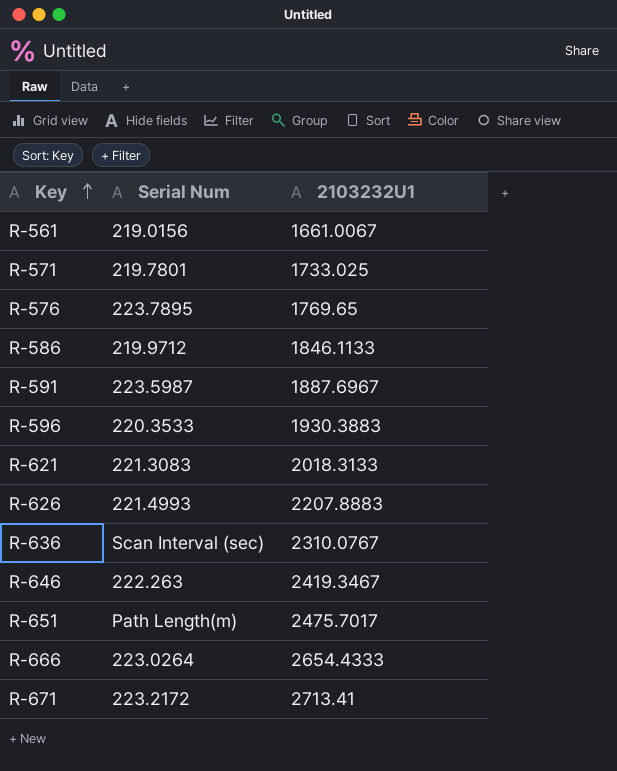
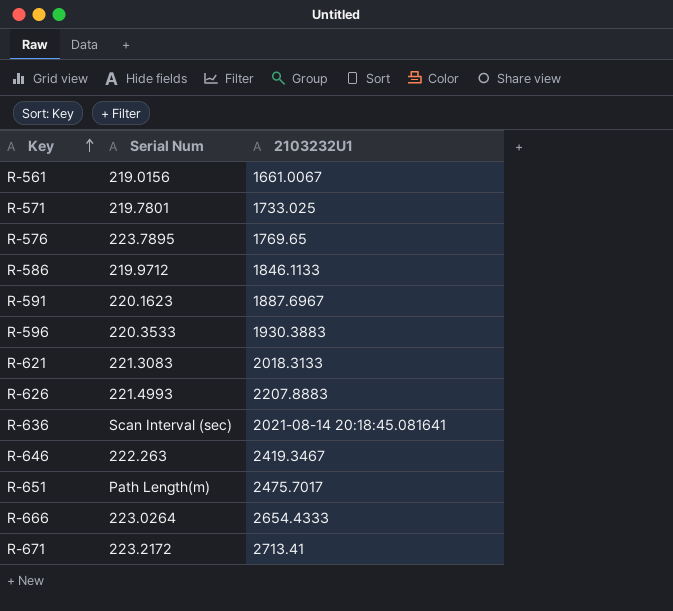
R-591 | Serial Num: 223.5987 -> 220.1623
R-636 | 2103232U1: 2310.0767 -> 2021-08-14 20:18:45.081641

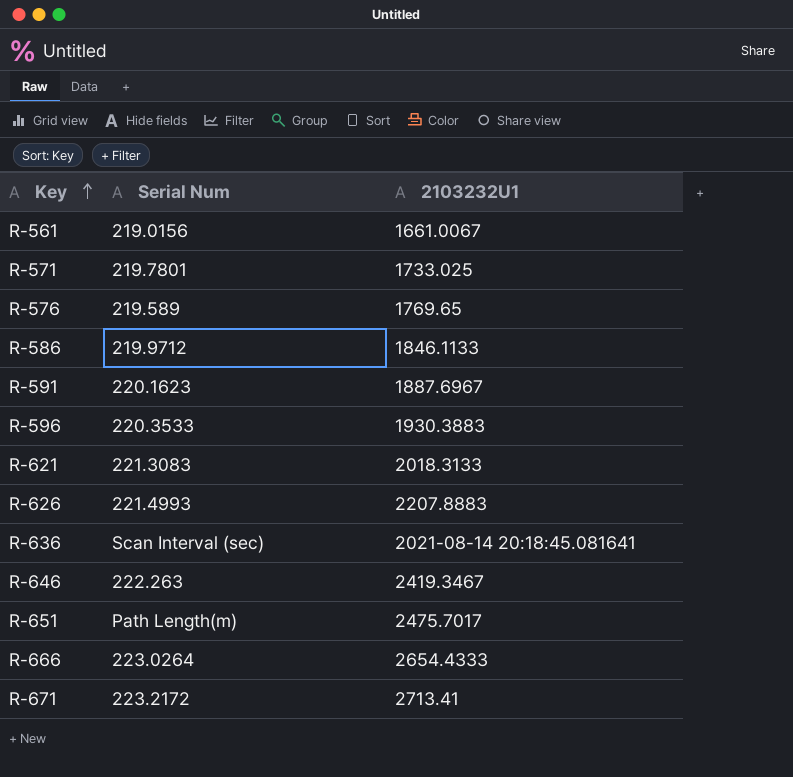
R-576 | Serial Num: 223.7895 -> 219.589

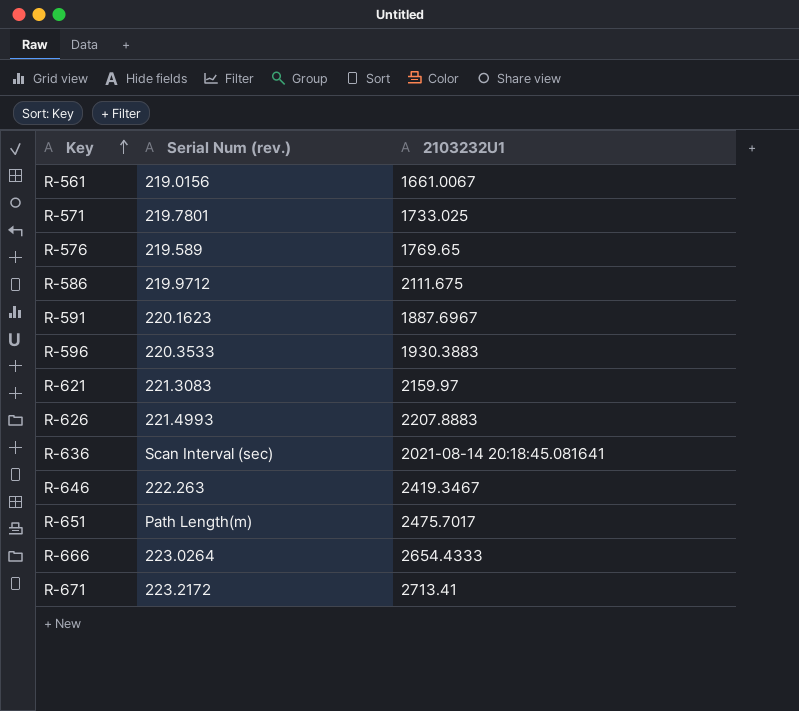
column name: Serial Num -> Serial Num (rev.)
R-586 | 2103232U1: 1846.1133 -> 2111.675
R-621 | 2103232U1: 2018.3133 -> 2159.97

